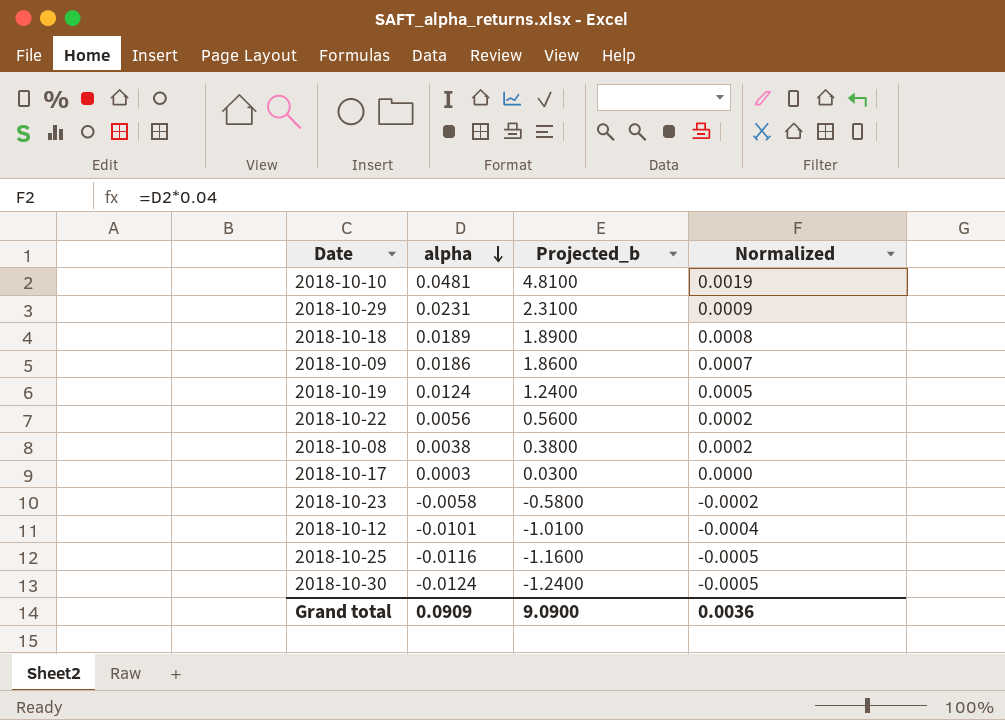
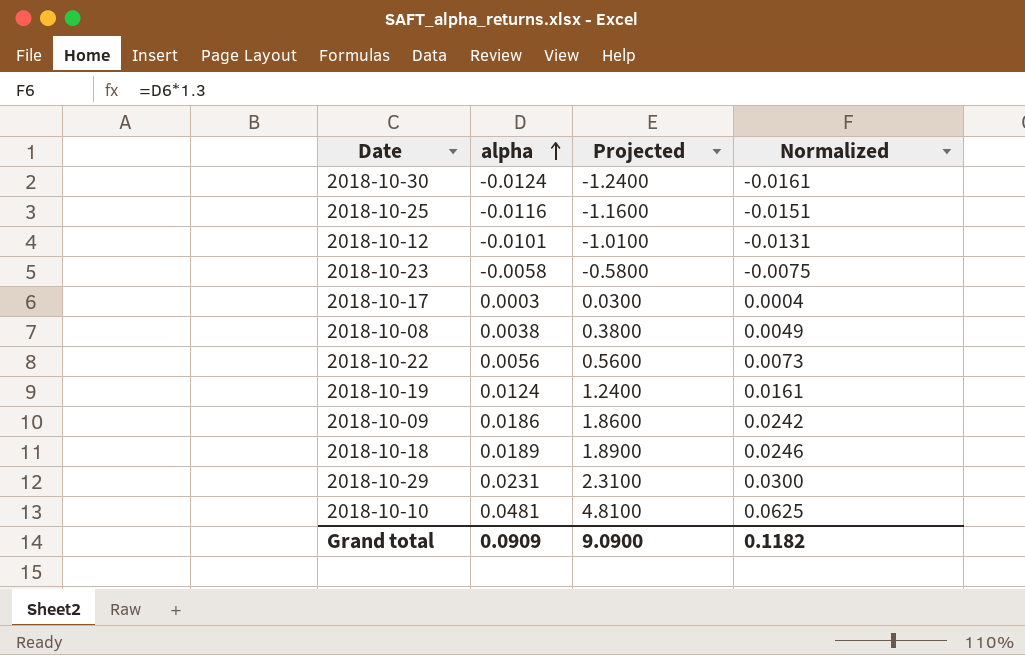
row order: alpha descending -> alpha ascending
column name: Projected_b -> Projected
column Normalized | formula: [alpha] * 0.04 -> [alpha] * 1.3
Grand total | Normalized: 0.0036 -> 0.1182

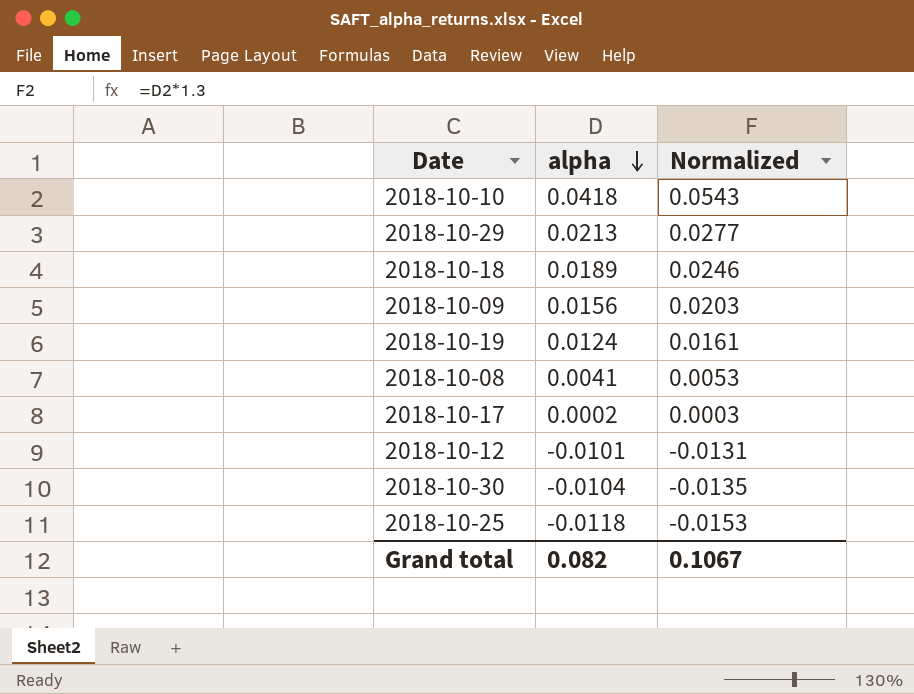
row order: alpha ascending -> alpha descending
column Projected | formula: [alpha] * 100 -> none
row 2018-10-23: -0.0058 | -0.5800 | -0.0075 -> none
row 2018-10-22: 0.0056 | 0.5600 | 0.0073 -> none
2018-10-10 | alpha: 0.0481 -> 0.0418
2018-10-10 | Normalized: 0.0625 -> 0.0543
2018-10-29 | alpha: 0.0231 -> 0.0213
2018-10-29 | Normalized: 0.0300 -> 0.0277
2018-10-09 | alpha: 0.0186 -> 0.0156
2018-10-09 | Normalized: 0.0242 -> 0.0203
2018-10-08 | alpha: 0.0038 -> 0.0041
2018-10-08 | Normalized: 0.0049 -> 0.0053
2018-10-17 | alpha: 0.0003 -> 0.0002
2018-10-17 | Normalized: 0.0004 -> 0.0003
2018-10-30 | alpha: -0.0124 -> -0.0104
2018-10-30 | Normalized: -0.0161 -> -0.0135
2018-10-25 | alpha: -0.0116 -> -0.0118
2018-10-25 | Normalized: -0.0151 -> -0.0153
Grand total | alpha: 0.0909 -> 0.082
Grand total | Normalized: 0.1182 -> 0.1067

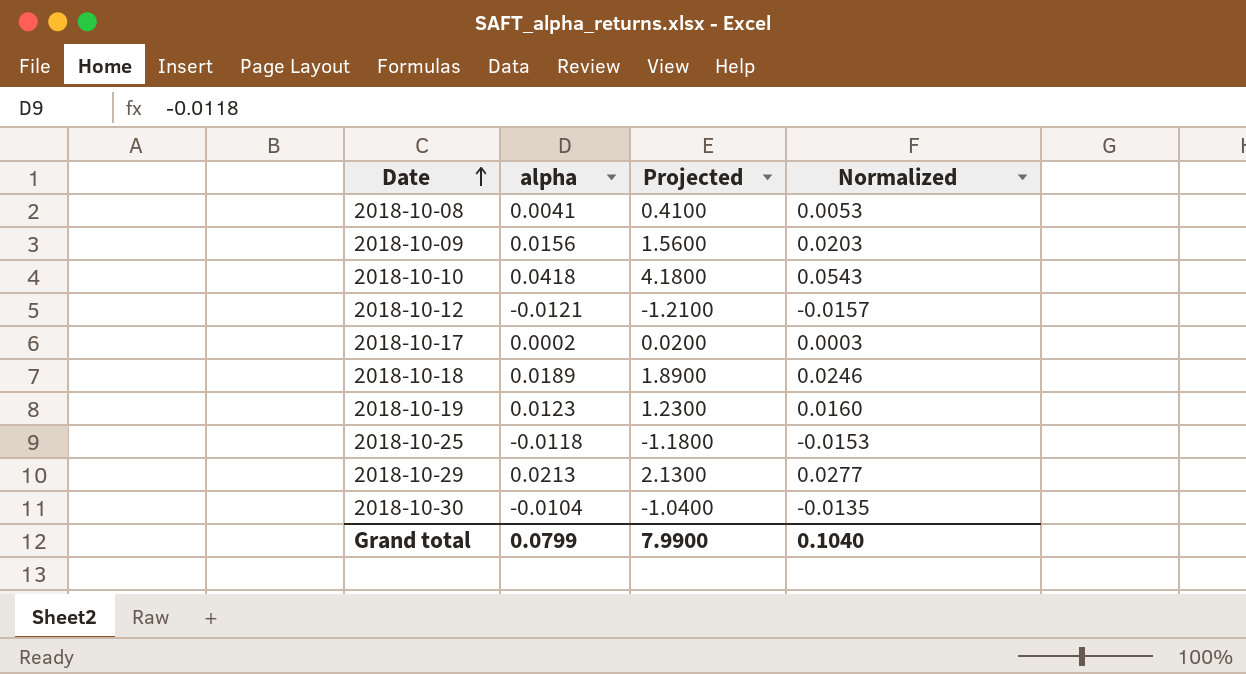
row order: alpha descending -> Date ascending
column Projected | formula: none -> [alpha] * 100
2018-10-12 | alpha: -0.0101 -> -0.0121
2018-10-12 | Normalized: -0.0131 -> -0.0157
2018-10-19 | alpha: 0.0124 -> 0.0123
2018-10-19 | Normalized: 0.0161 -> 0.0160
Grand total | alpha: 0.082 -> 0.0799
Grand total | Normalized: 0.1067 -> 0.1040

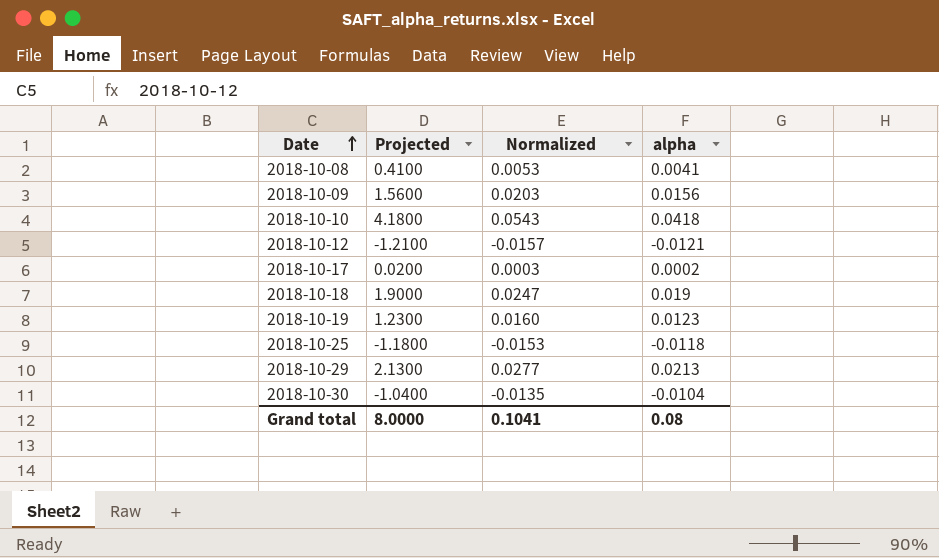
column alpha | position: 2 -> 4
2018-10-18 | Projected: 1.8900 -> 1.9000
2018-10-18 | Normalized: 0.0246 -> 0.0247
2018-10-18 | alpha: 0.0189 -> 0.019
Grand total | Projected: 7.9900 -> 8.0000
Grand total | Normalized: 0.1040 -> 0.1041
Grand total | alpha: 0.0799 -> 0.08

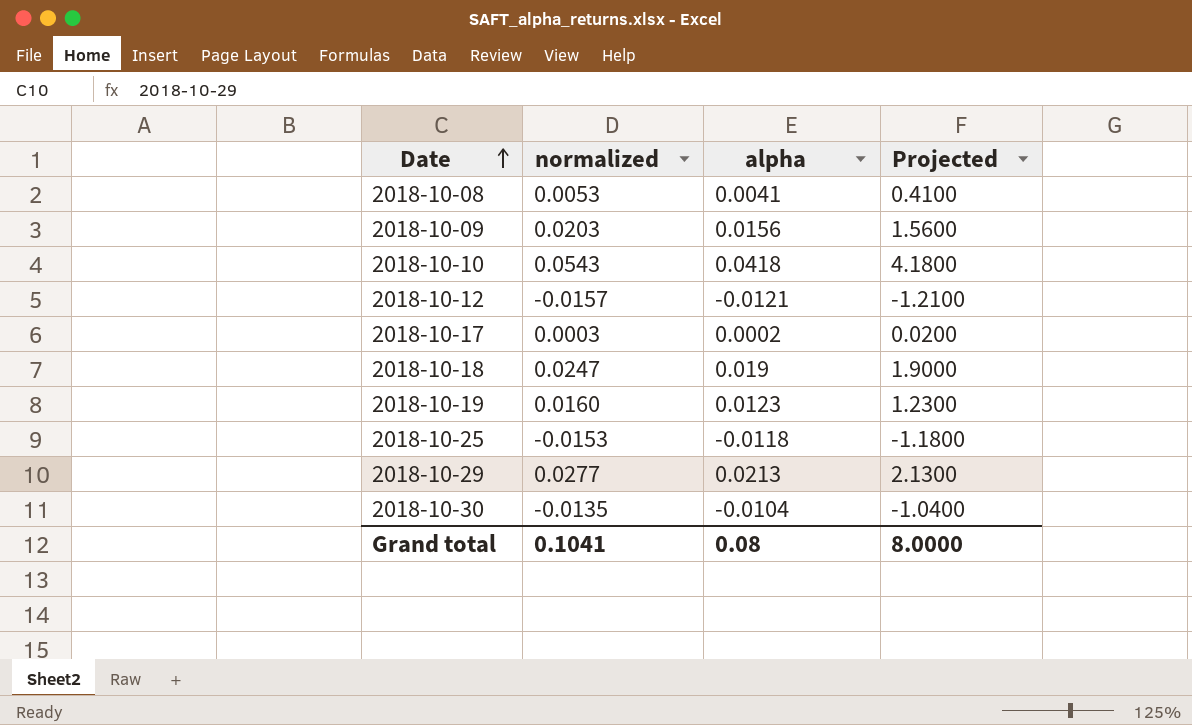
column name: Normalized -> normalized
column Projected | position: 2 -> 4

